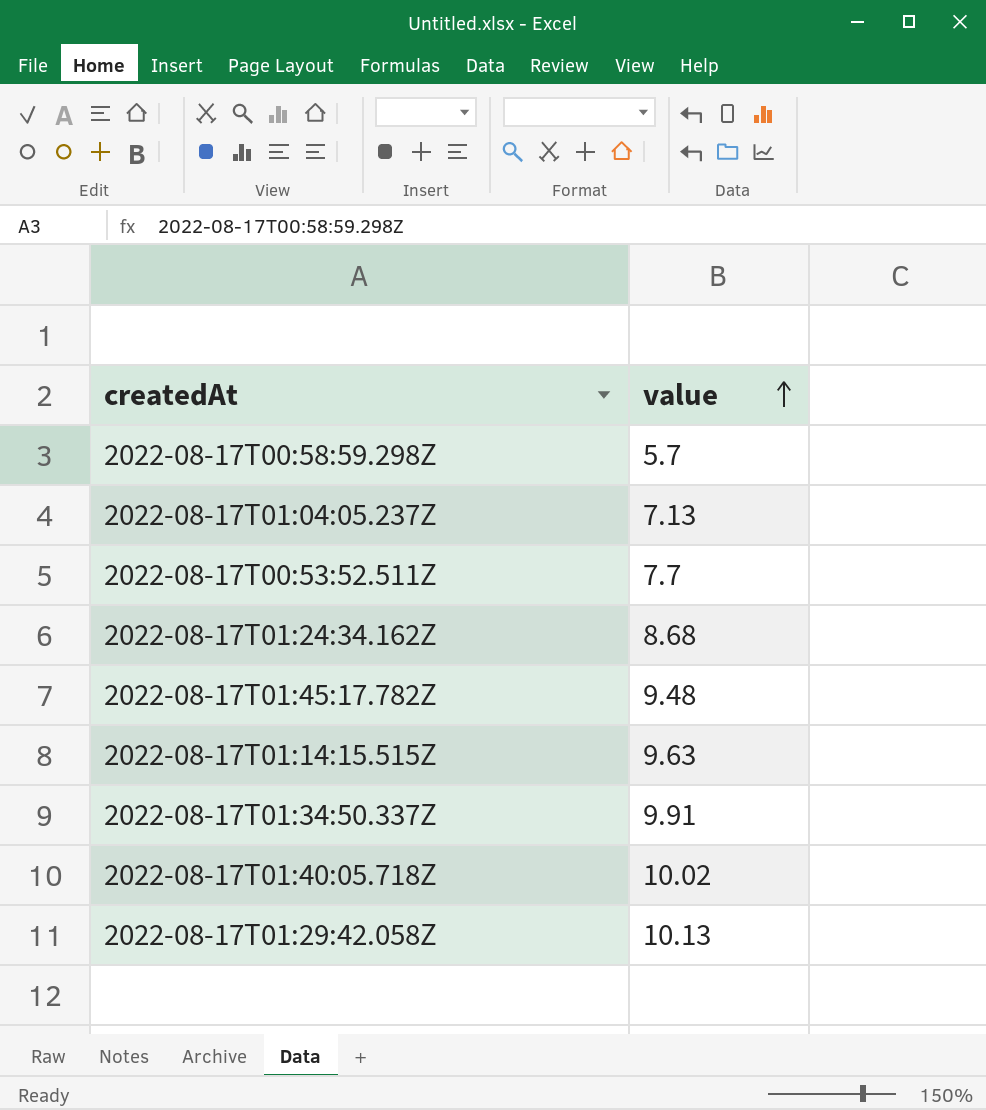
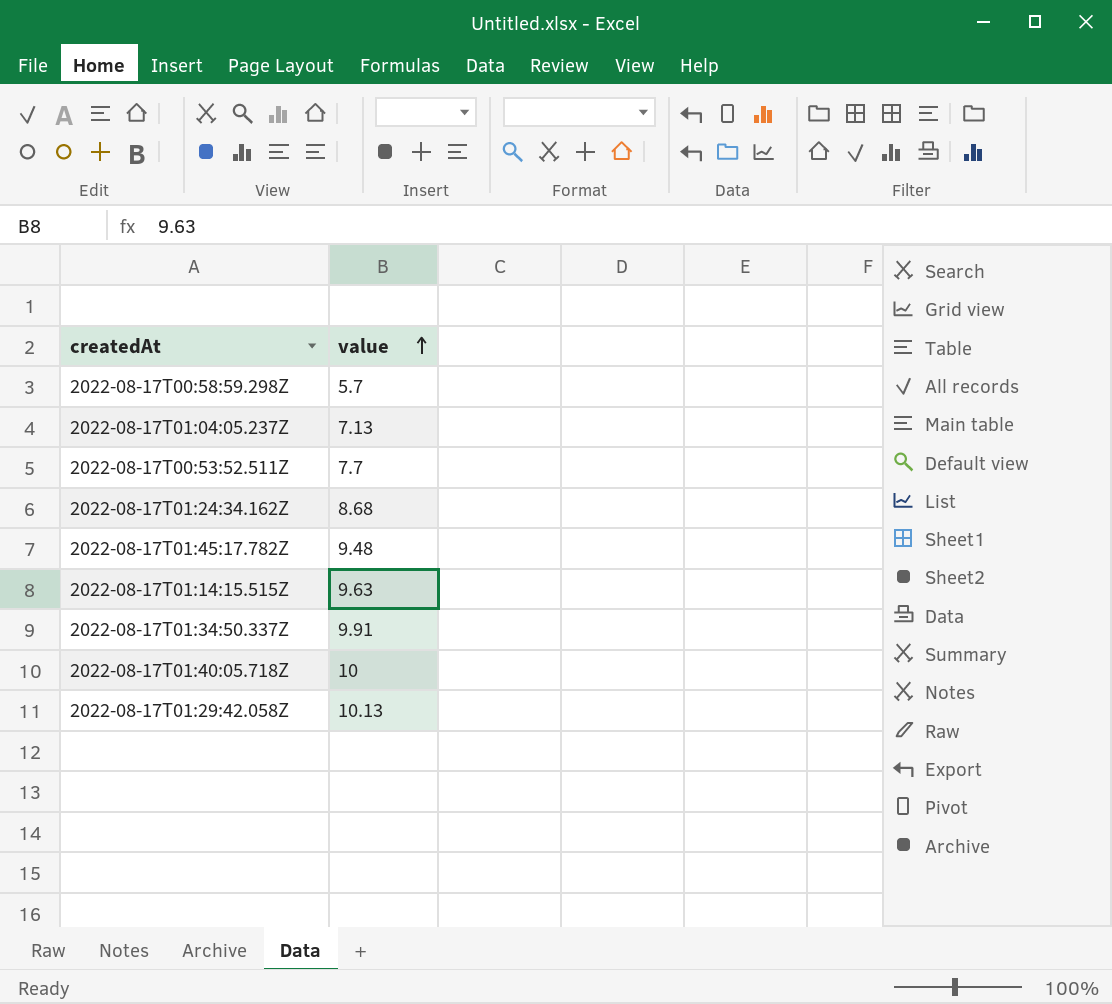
2022-08-17T01:40:05.718Z | value: 10.02 -> 10

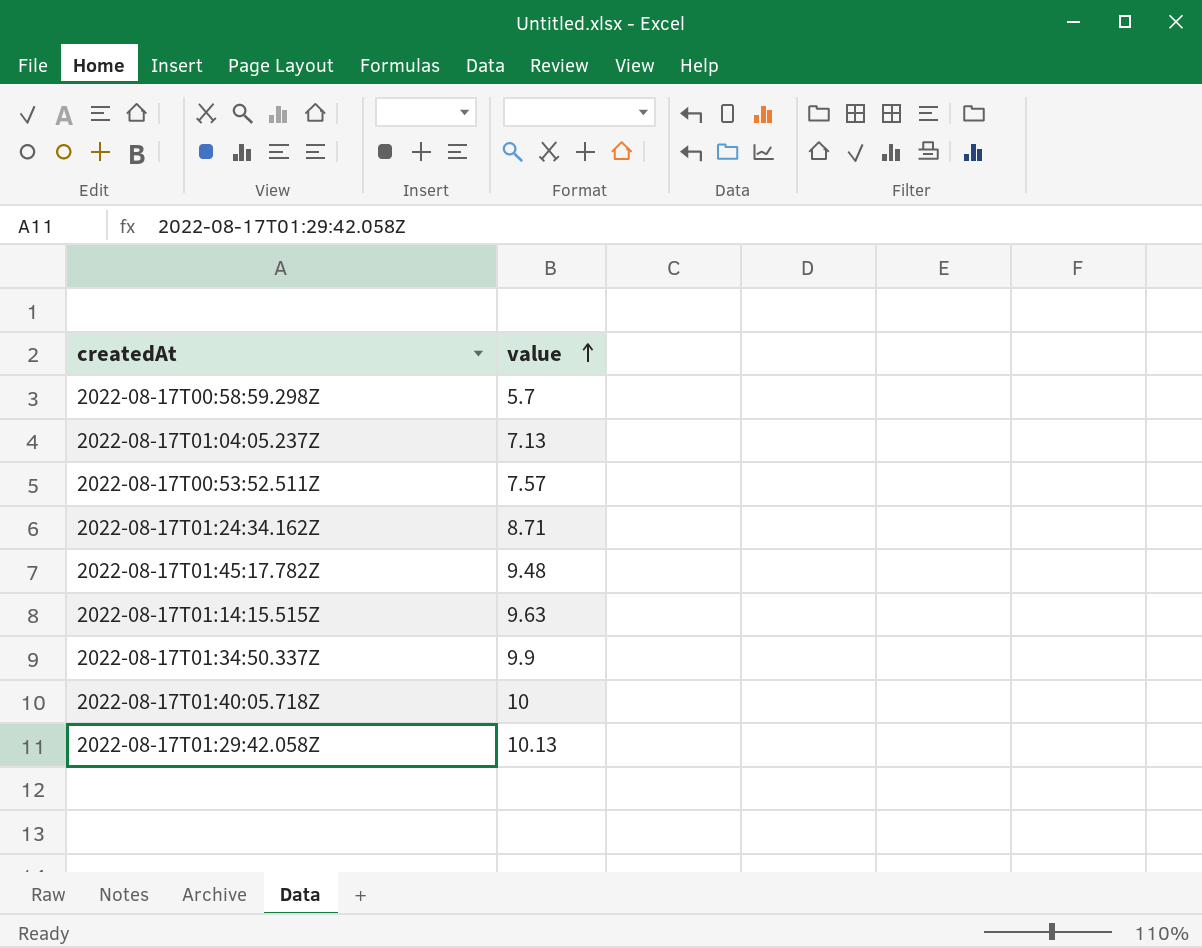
2022-08-17T00:53:52.511Z | value: 7.7 -> 7.57
2022-08-17T01:24:34.162Z | value: 8.68 -> 8.71
2022-08-17T01:34:50.337Z | value: 9.91 -> 9.9

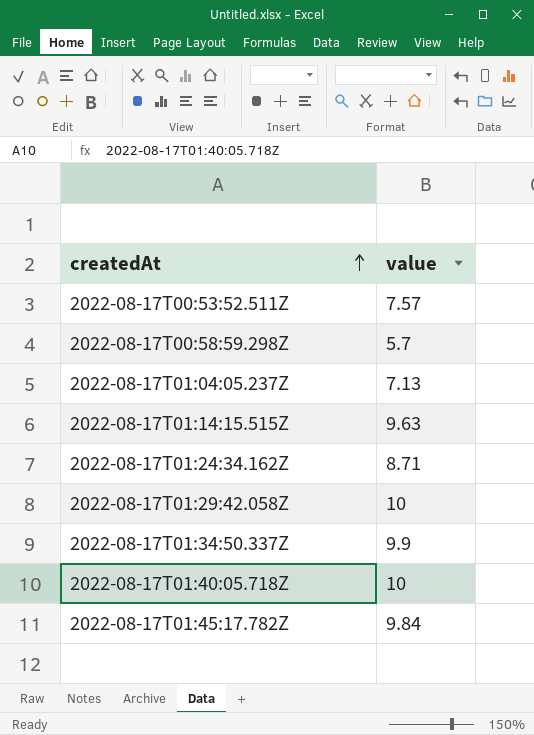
row order: value ascending -> createdAt ascending
2022-08-17T01:29:42.058Z | value: 10.13 -> 10
2022-08-17T01:45:17.782Z | value: 9.48 -> 9.84

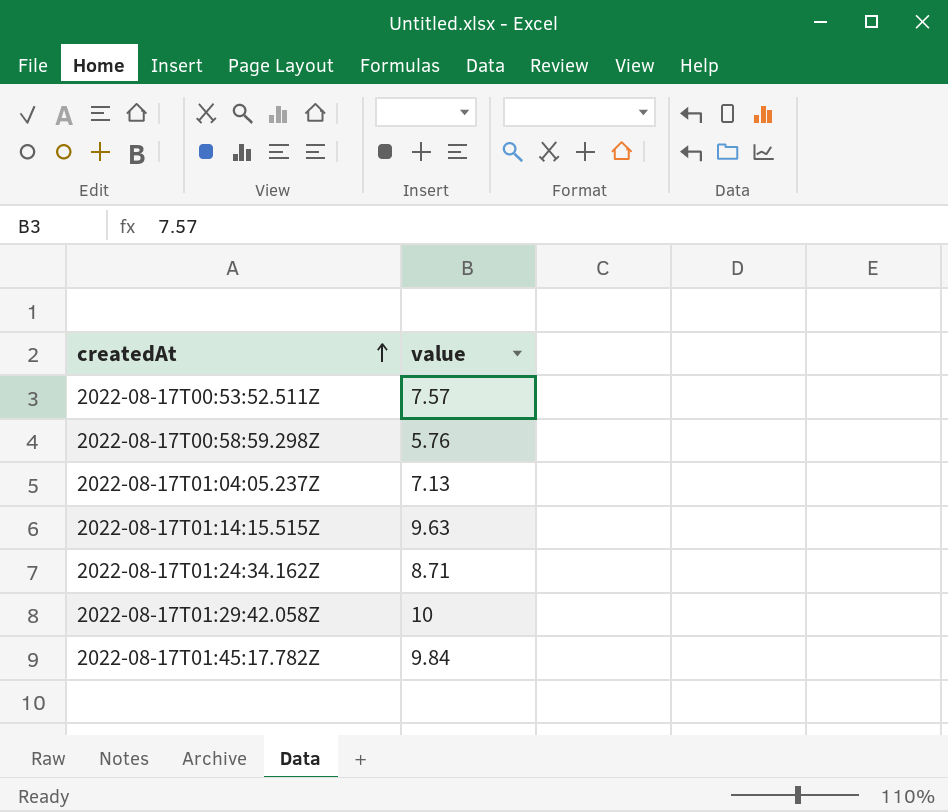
row 2022-08-17T01:34:50.337Z: 9.9 -> none
row 2022-08-17T01:40:05.718Z: 10 -> none
2022-08-17T00:58:59.298Z | value: 5.7 -> 5.76

